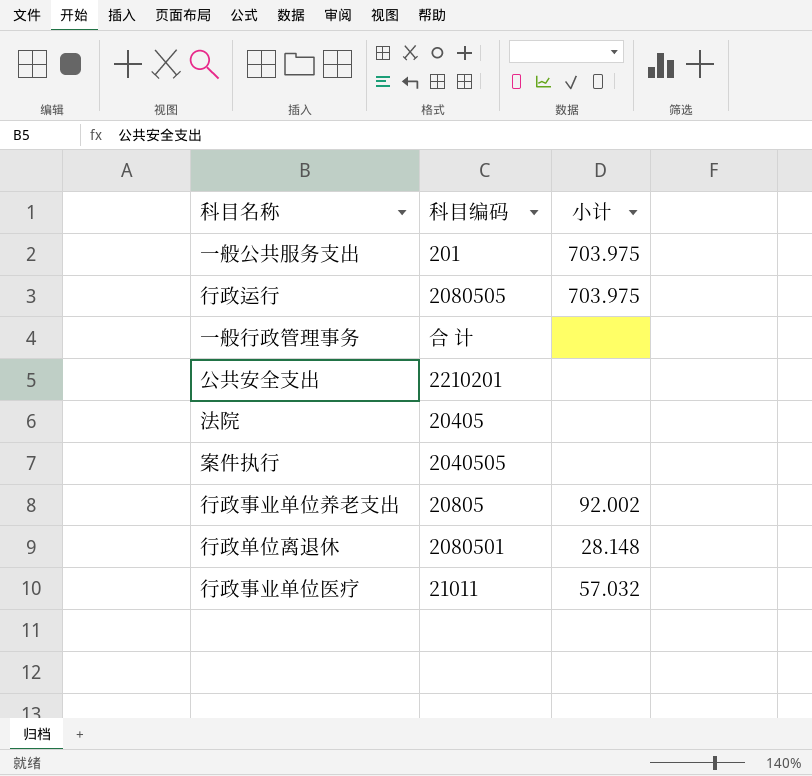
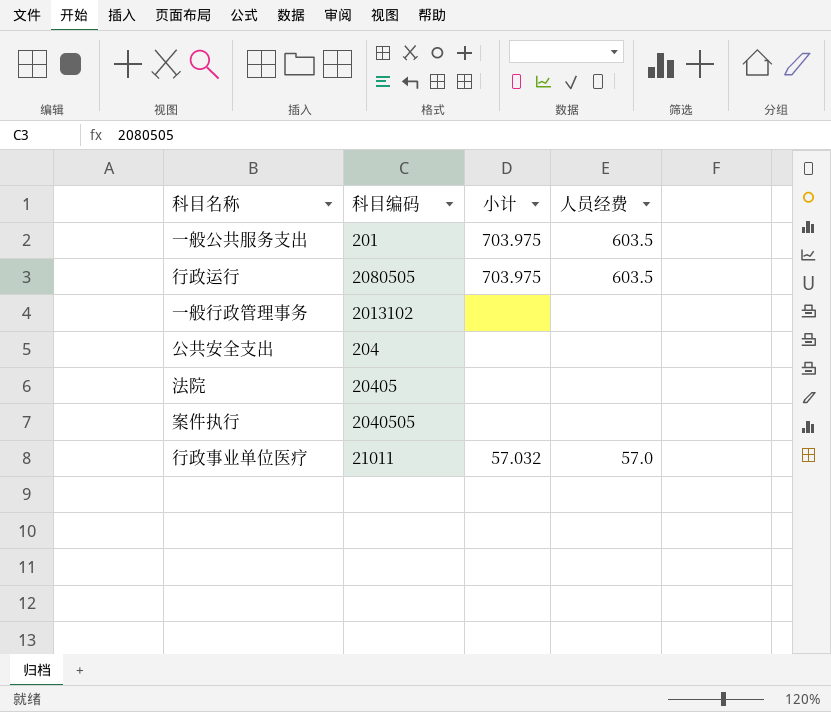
column 人员经费 | position: none -> 4
row 行政事业单位养老支出: 20805 | 92.002 -> none
row 行政单位离退休: 2080501 | 28.148 -> none
一般行政管理事务 | 科目编码: 合 计 -> 2013102
公共安全支出 | 科目编码: 2210201 -> 204

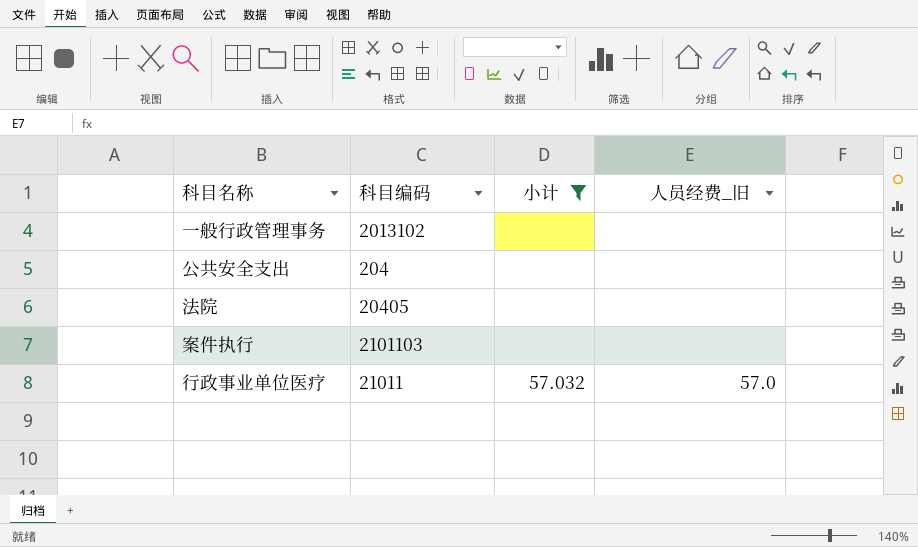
filter: none -> 小计 != 703.975
column name: 人员经费 -> 人员经费_旧
案件执行 | 科目编码: 2040505 -> 2101103

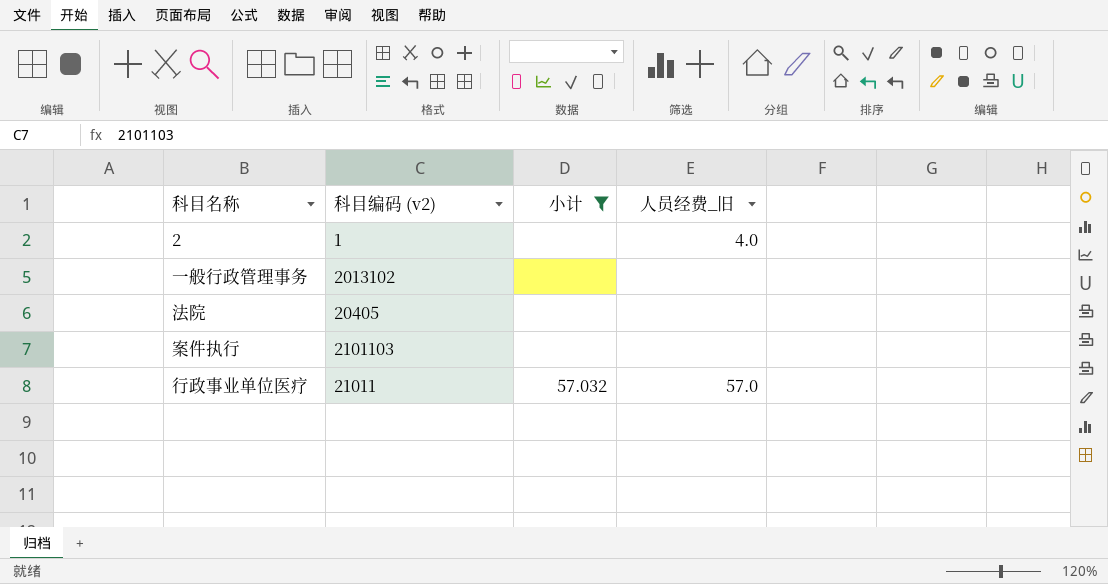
column name: 科目编码 -> 科目编码 (v2)
row 公共安全支出: 204 | none | none -> none
row 2: none -> 1 | none | 4.0

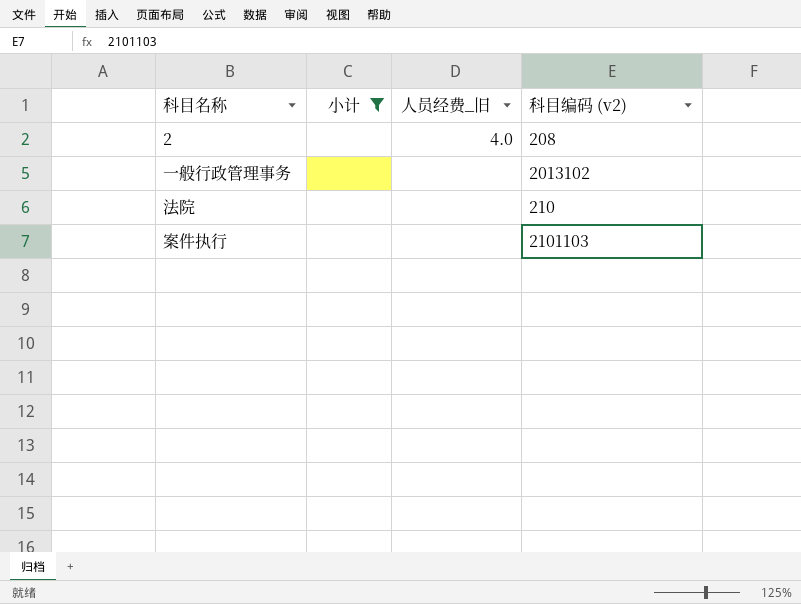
column 科目编码 (v2) | position: 2 -> 4
row 行政事业单位医疗: 21011 | 57.032 | 57.0 -> none
2 | 科目编码 (v2): 1 -> 208
法院 | 科目编码 (v2): 20405 -> 210

